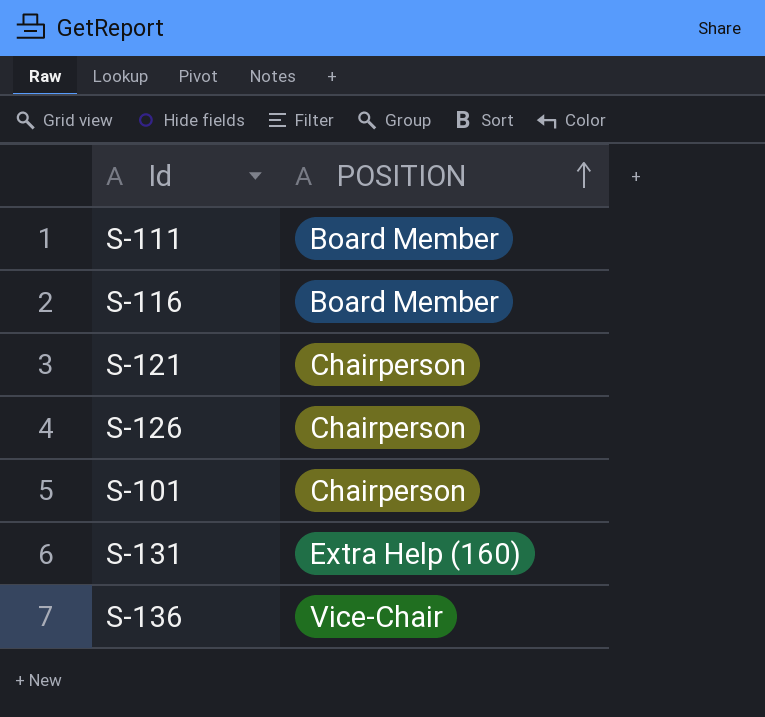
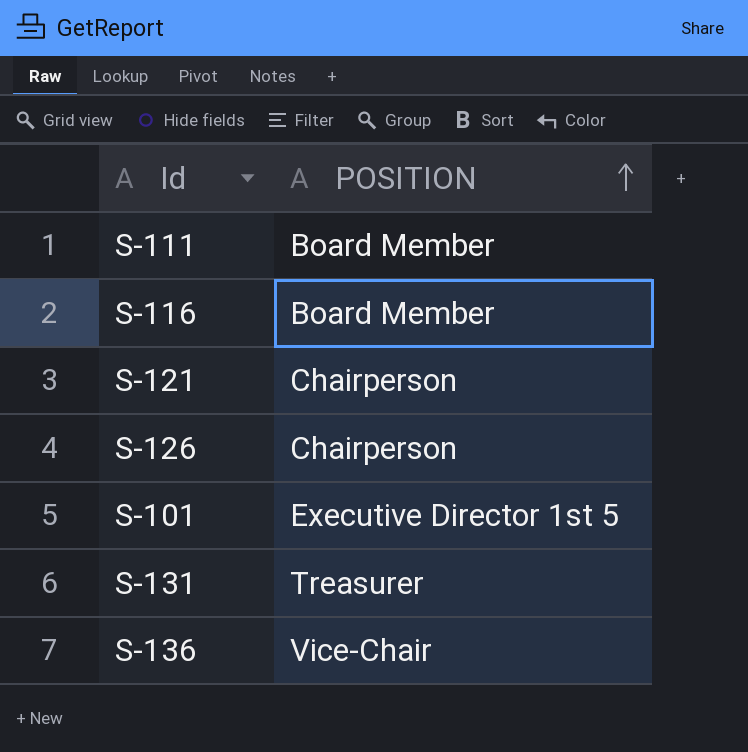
S-101 | POSITION: Chairperson -> Executive Director 1st 5
S-131 | POSITION: Extra Help (160) -> Treasurer

